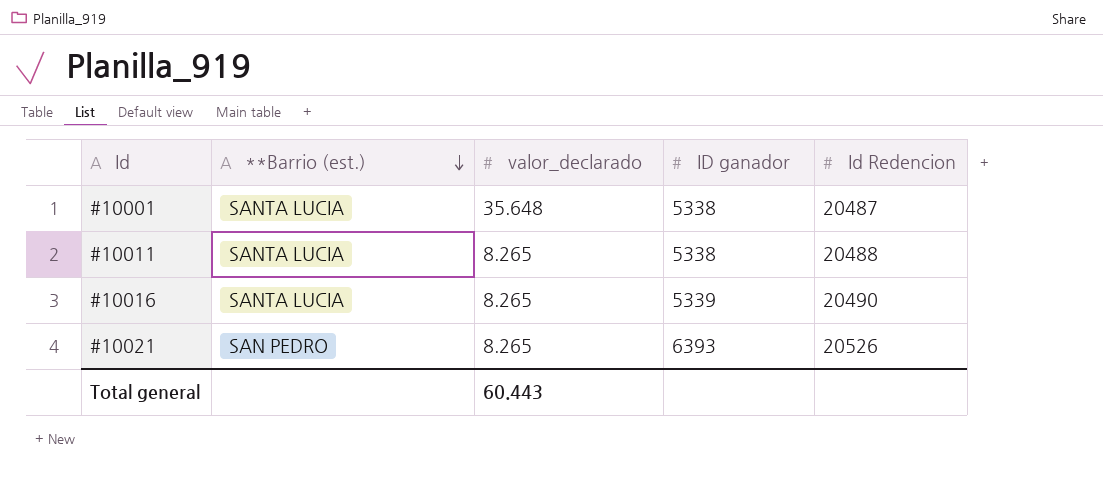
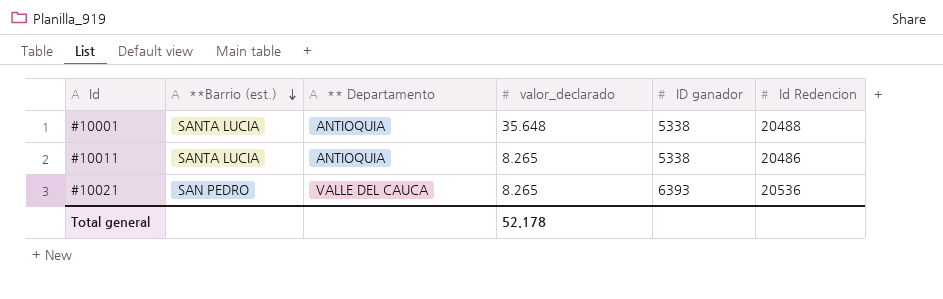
column ** Departamento | position: none -> 3
row #10016: SANTA LUCIA | 8.265 | 5339 | 20490 -> none
#10001 | Id Redencion: 20487 -> 20488
#10011 | Id Redencion: 20488 -> 20486
#10021 | Id Redencion: 20526 -> 20536
Total general | valor_declarado: 60.443 -> 52.178

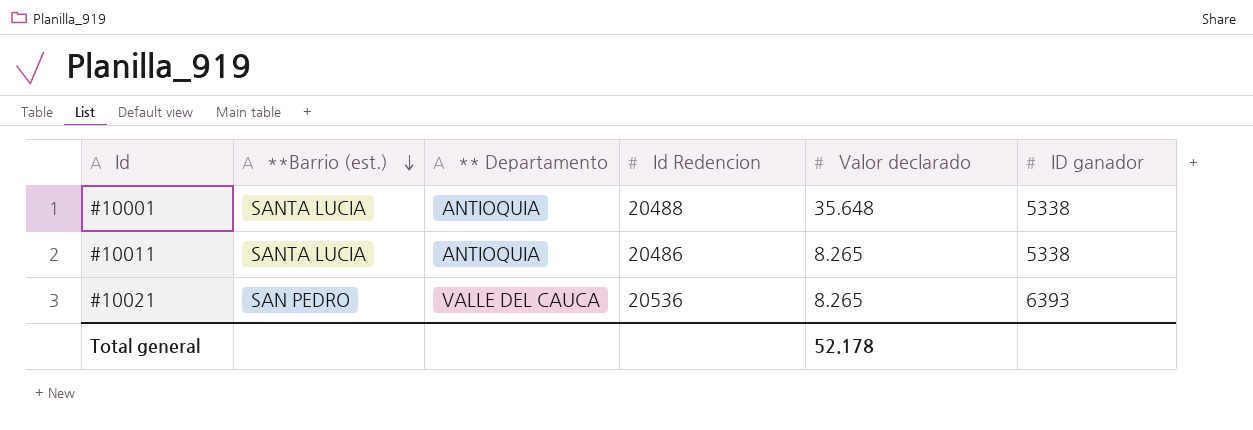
column Id Redencion | position: 6 -> 4
column name: valor_declarado -> Valor declarado

